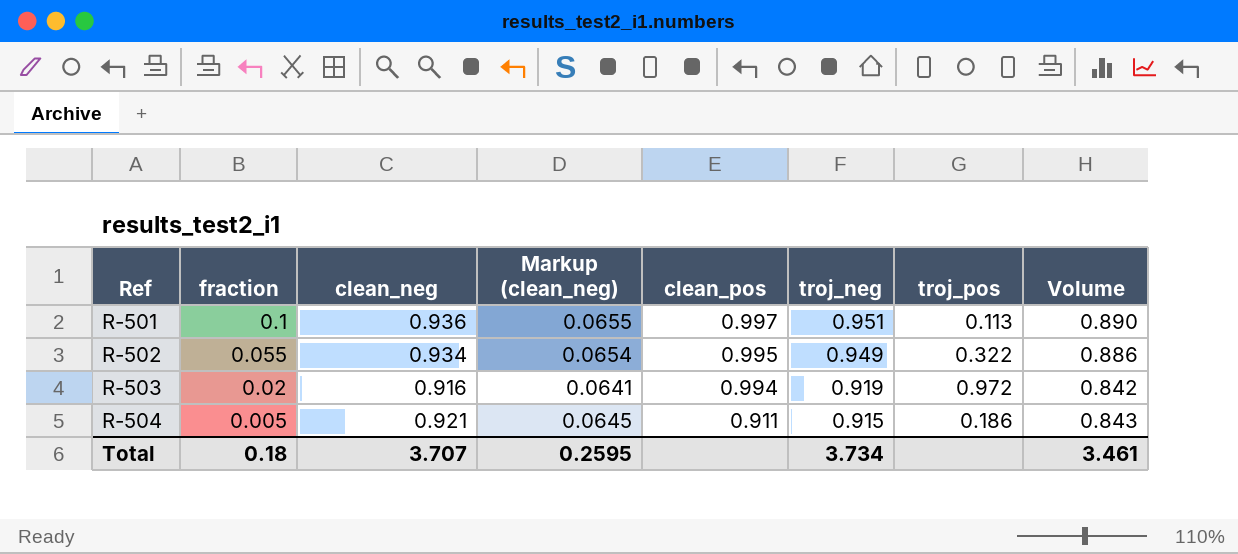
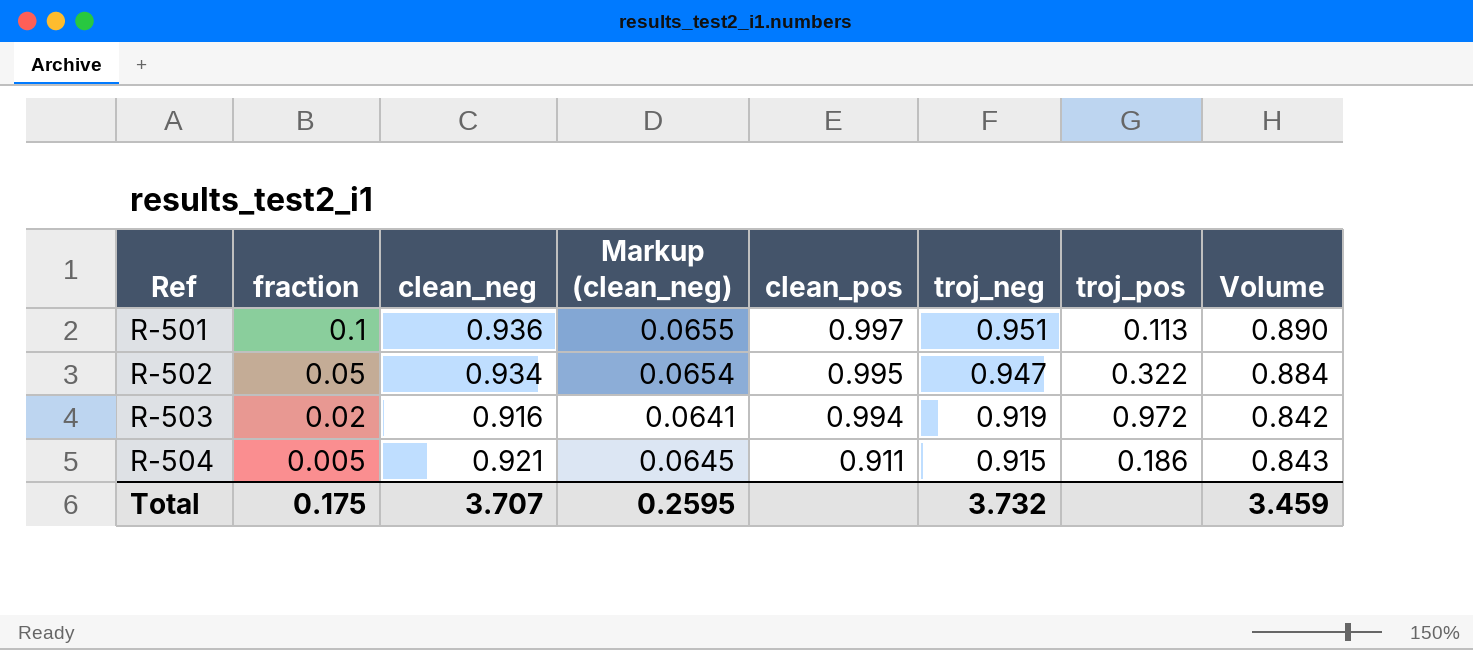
R-502 | fraction: 0.055 -> 0.05
R-502 | troj_neg: 0.949 -> 0.947
R-502 | Volume: 0.886 -> 0.884
Total | fraction: 0.18 -> 0.175
Total | troj_neg: 3.734 -> 3.732
Total | Volume: 3.461 -> 3.459

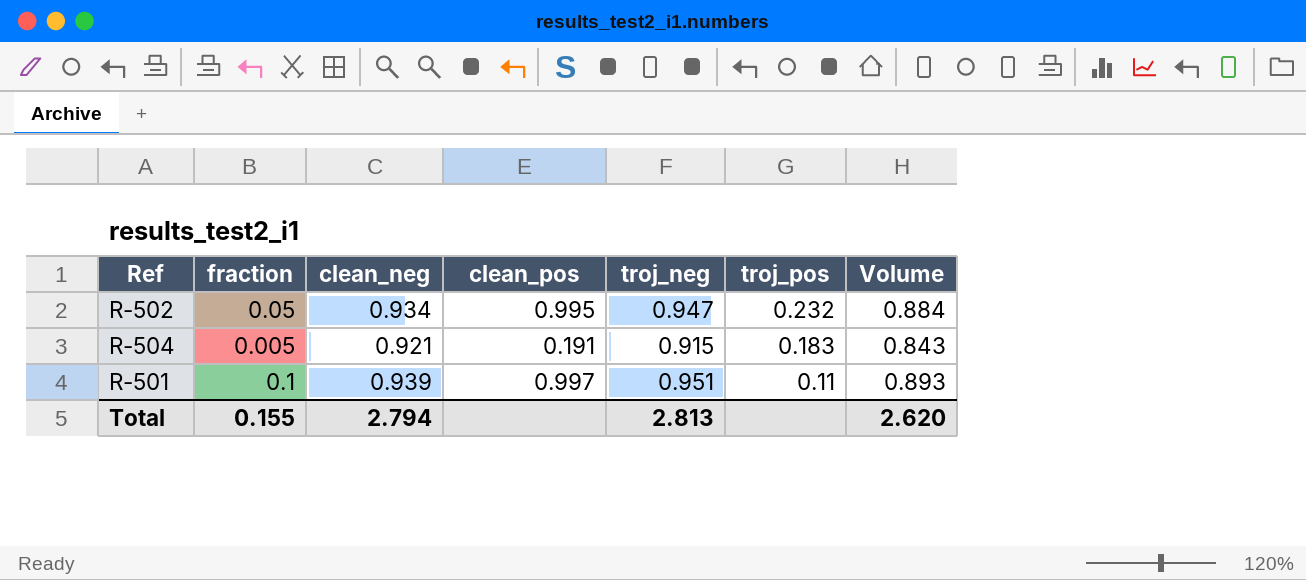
row order: Ref ascending -> troj_pos descending
column Markup (clean_neg) | formula: [clean_neg] * 0.07 -> none
row R-503: 0.02 | 0.916 | 0.0641 | 0.994 | 0.919 | 0.972 | 0.842 -> none
R-502 | troj_pos: 0.322 -> 0.232
R-504 | clean_pos: 0.911 -> 0.191
R-504 | troj_pos: 0.186 -> 0.183
R-501 | clean_neg: 0.936 -> 0.939
R-501 | troj_pos: 0.113 -> 0.11
R-501 | Volume: 0.890 -> 0.893
Total | fraction: 0.175 -> 0.155
Total | clean_neg: 3.707 -> 2.794
Total | troj_neg: 3.732 -> 2.813
Total | Volume: 3.459 -> 2.620

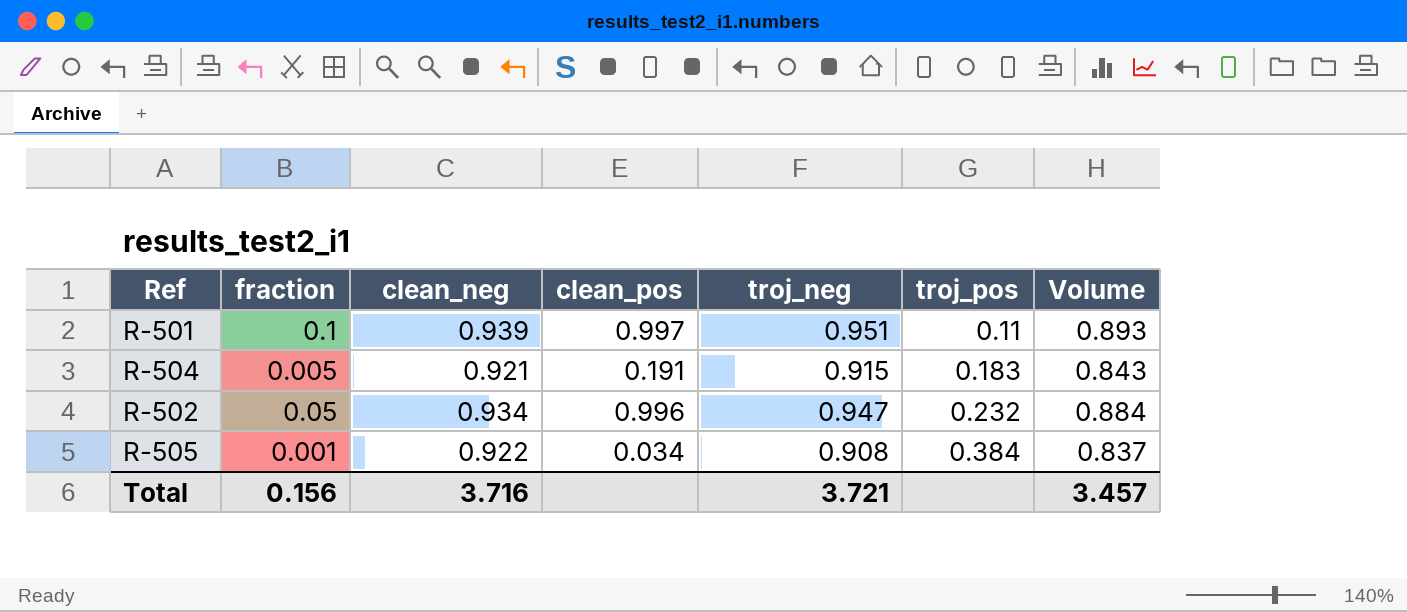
row order: troj_pos descending -> troj_pos ascending
R-502 | clean_pos: 0.995 -> 0.996
row R-505: none -> 0.001 | 0.922 | 0.034 | 0.908 | 0.384 | 0.837
Total | fraction: 0.155 -> 0.156
Total | clean_neg: 2.794 -> 3.716
Total | troj_neg: 2.813 -> 3.721
Total | Volume: 2.620 -> 3.457

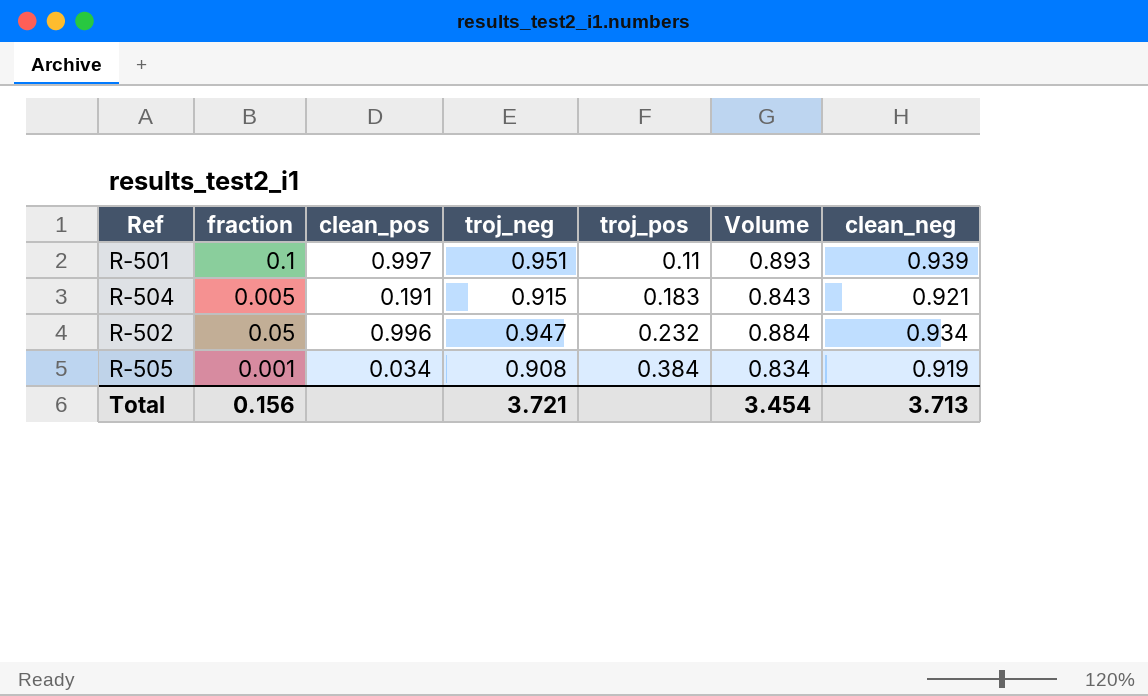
column clean_neg | position: 3 -> 7
R-505 | Volume: 0.837 -> 0.834
R-505 | clean_neg: 0.922 -> 0.919
Total | Volume: 3.457 -> 3.454
Total | clean_neg: 3.716 -> 3.713

